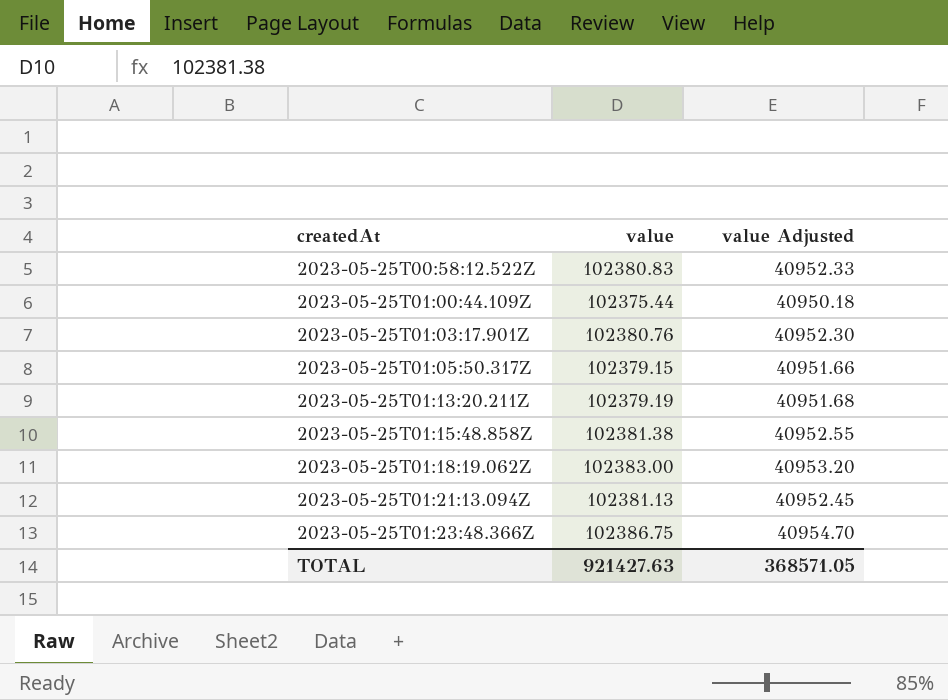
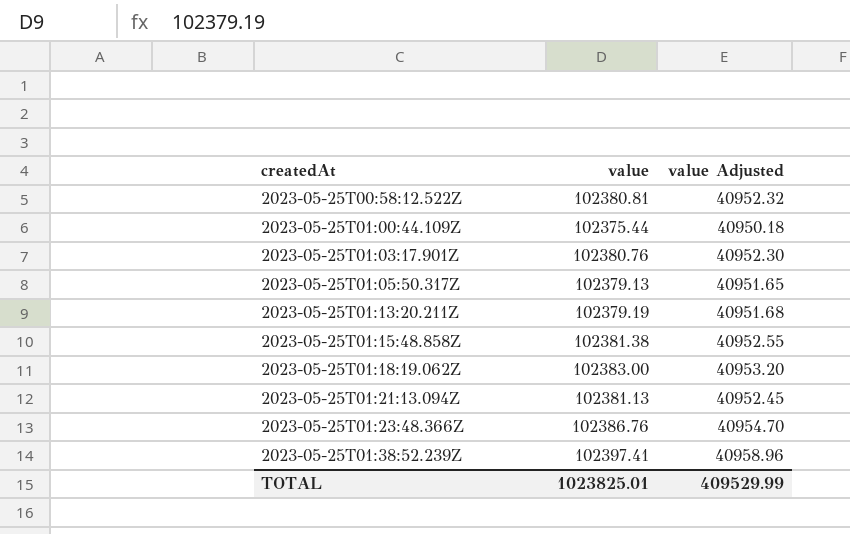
2023-05-25T00:58:12.522Z | value: 102380.83 -> 102380.81
2023-05-25T00:58:12.522Z | value Adjusted: 40952.33 -> 40952.32
2023-05-25T01:05:50.317Z | value: 102379.15 -> 102379.13
2023-05-25T01:05:50.317Z | value Adjusted: 40951.66 -> 40951.65
2023-05-25T01:23:48.366Z | value: 102386.75 -> 102386.76
row 2023-05-25T01:38:52.239Z: none -> 102397.41 | 40958.96
TOTAL | value: 921427.63 -> 1023825.01
TOTAL | value Adjusted: 368571.05 -> 409529.99

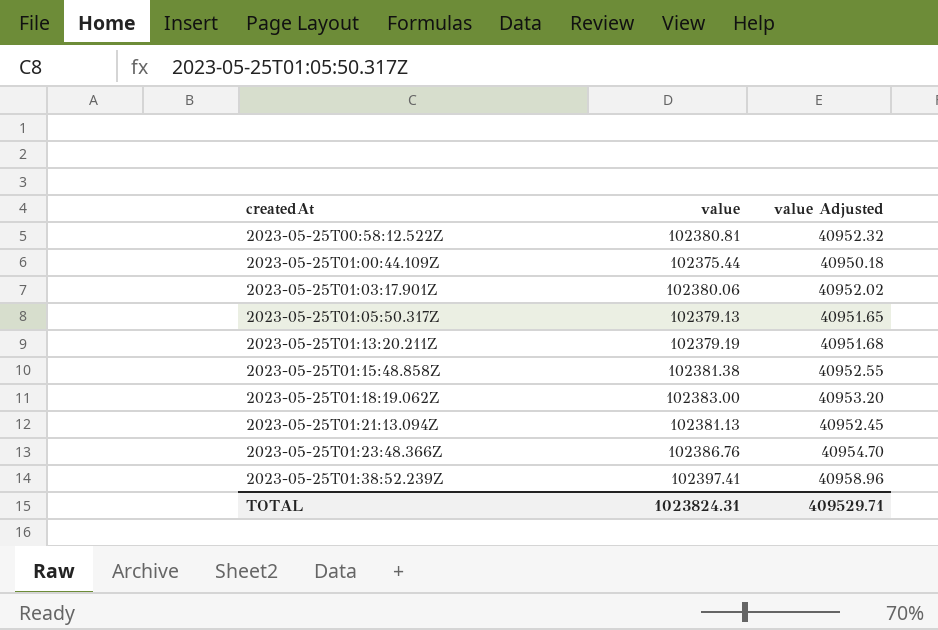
2023-05-25T01:03:17.901Z | value: 102380.76 -> 102380.06
2023-05-25T01:03:17.901Z | value Adjusted: 40952.30 -> 40952.02
TOTAL | value: 1023825.01 -> 1023824.31
TOTAL | value Adjusted: 409529.99 -> 409529.71

